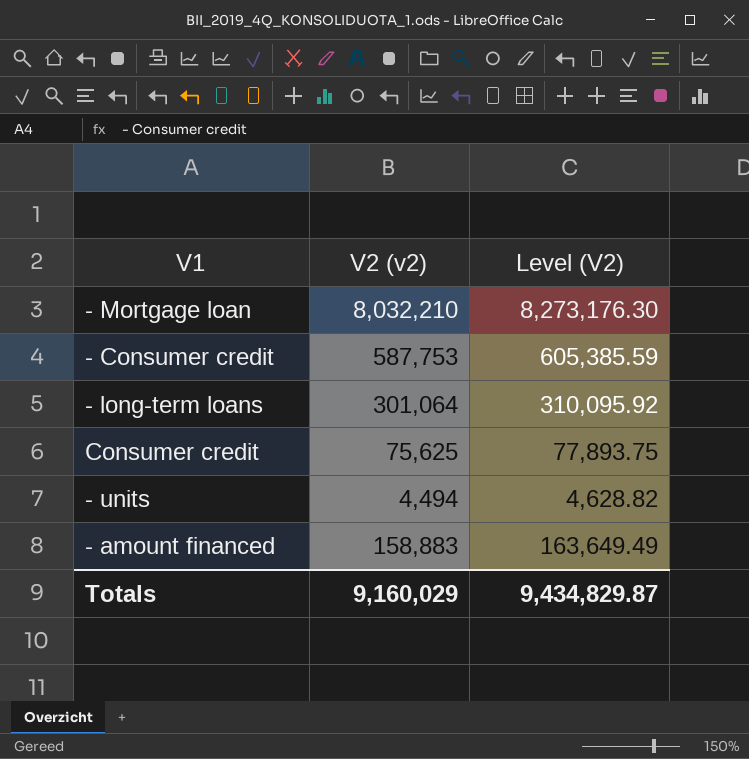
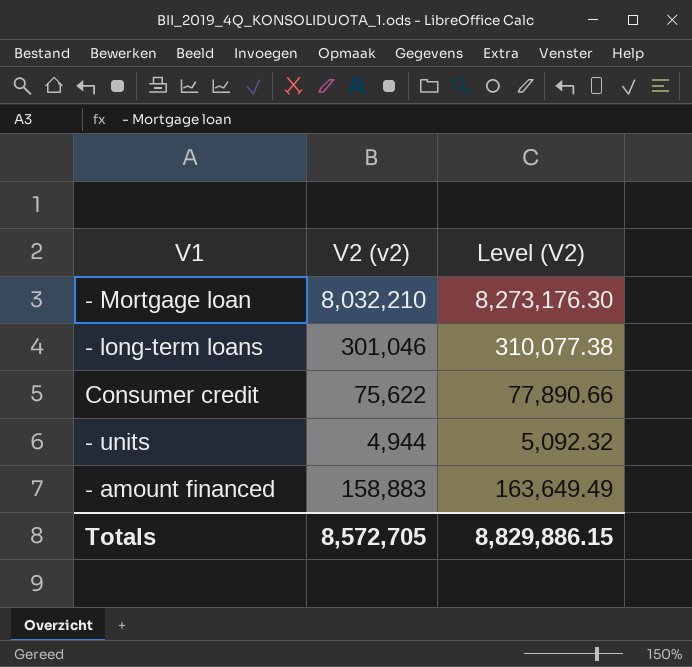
row - Consumer credit: 587,753 | 605,385.59 -> none
- long-term loans | V2 (v2): 301,064 -> 301,046
- long-term loans | Level (V2): 310,095.92 -> 310,077.38
Consumer credit | V2 (v2): 75,625 -> 75,622
Consumer credit | Level (V2): 77,893.75 -> 77,890.66
- units | V2 (v2): 4,494 -> 4,944
- units | Level (V2): 4,628.82 -> 5,092.32
Totals | V2 (v2): 9,160,029 -> 8,572,705
Totals | Level (V2): 9,434,829.87 -> 8,829,886.15

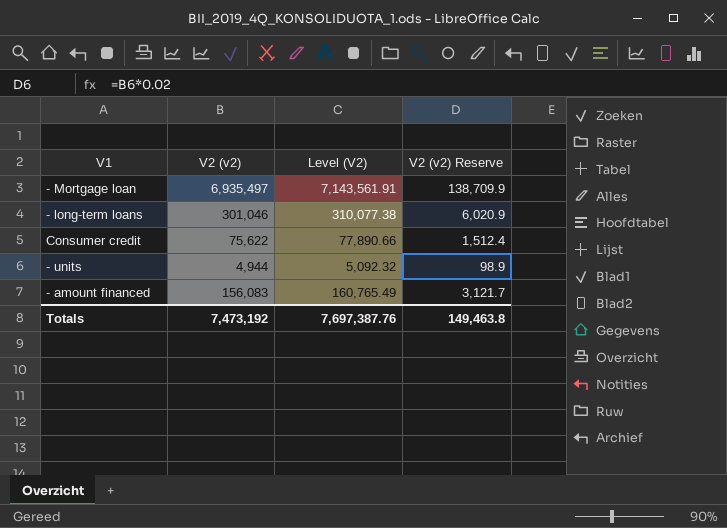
column V2 (v2) Reserve | formula: none -> [V2 (v2)] * 0.02
- Mortgage loan | V2 (v2): 8,032,210 -> 6,935,497
- Mortgage loan | Level (V2): 8,273,176.30 -> 7,143,561.91
- amount financed | V2 (v2): 158,883 -> 156,083
- amount financed | Level (V2): 163,649.49 -> 160,765.49
Totals | V2 (v2): 8,572,705 -> 7,473,192
Totals | Level (V2): 8,829,886.15 -> 7,697,387.76

